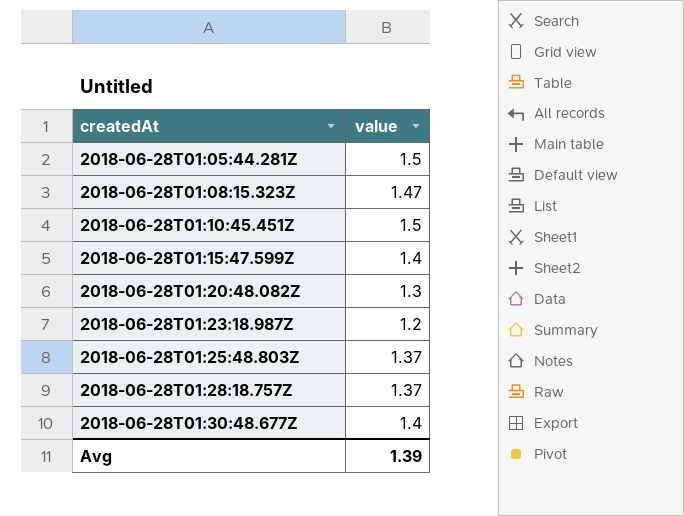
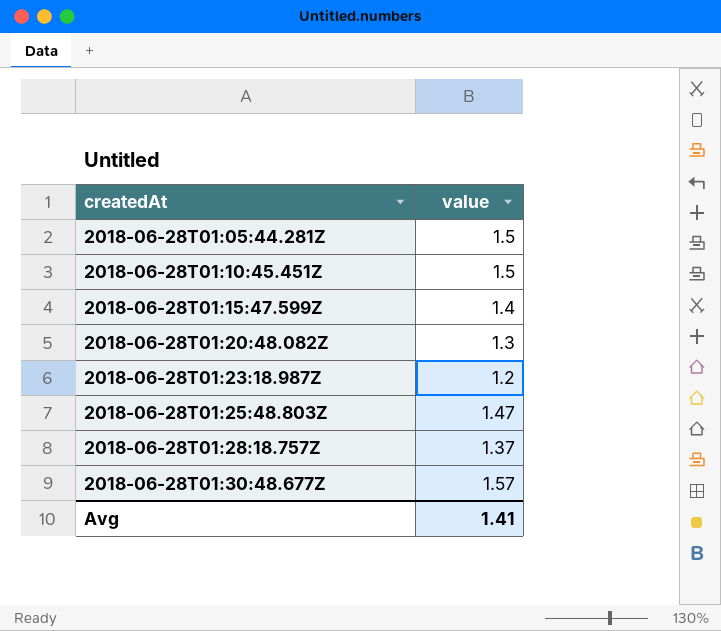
row 2018-06-28T01:08:15.323Z: 1.47 -> none
2018-06-28T01:25:48.803Z | value: 1.37 -> 1.47
2018-06-28T01:30:48.677Z | value: 1.4 -> 1.57
Avg | value: 1.39 -> 1.41

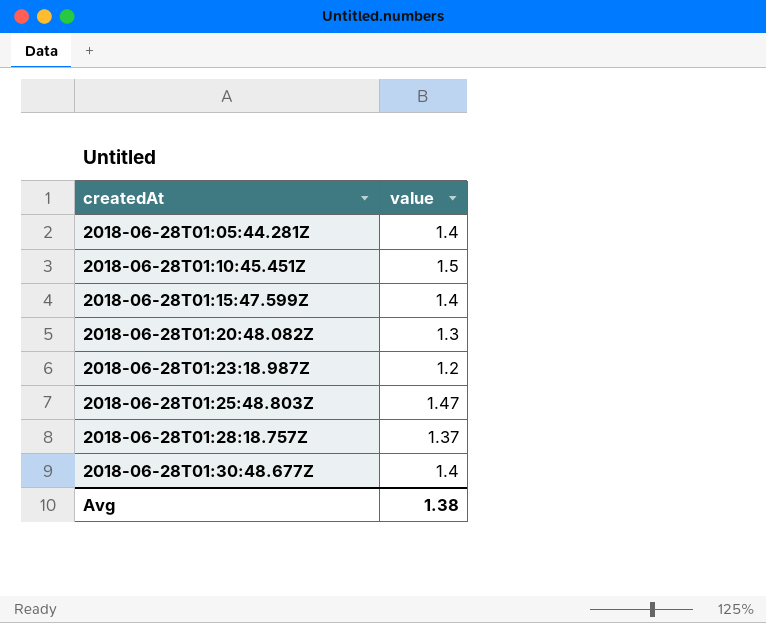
2018-06-28T01:05:44.281Z | value: 1.5 -> 1.4
2018-06-28T01:30:48.677Z | value: 1.57 -> 1.4
Avg | value: 1.41 -> 1.38

